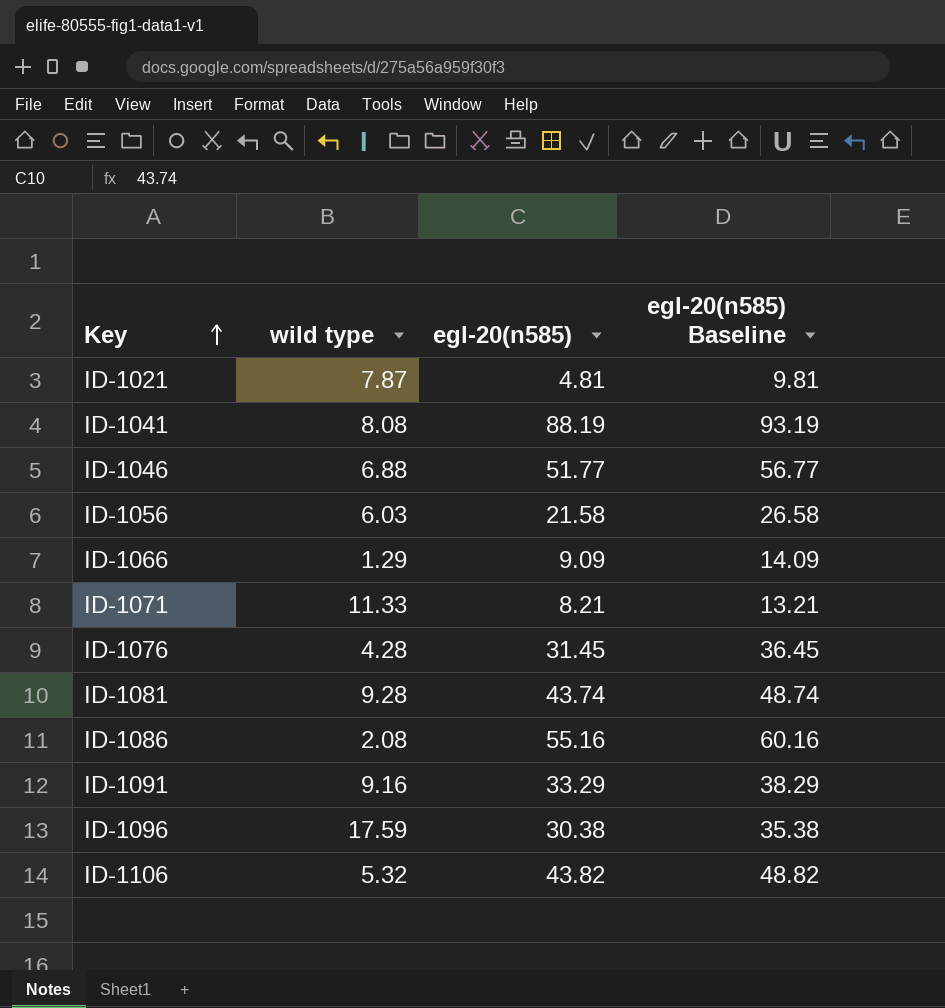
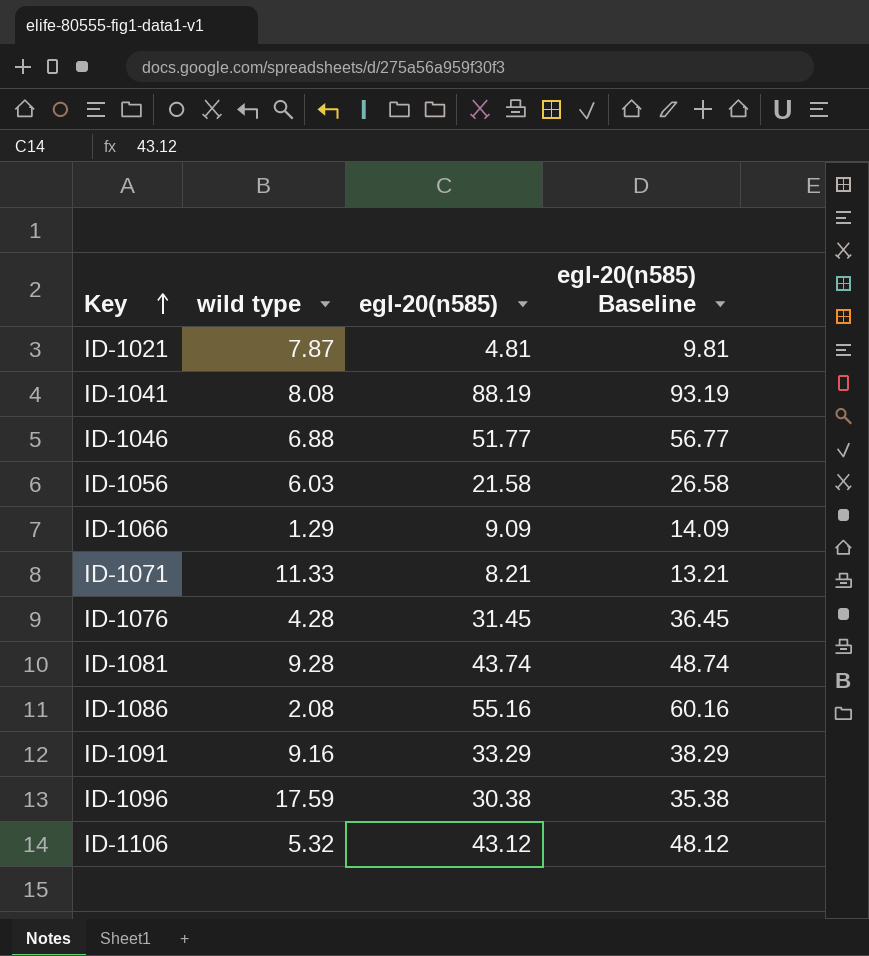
ID-1106 | egl-20(n585): 43.82 -> 43.12
ID-1106 | egl-20(n585) Baseline: 48.82 -> 48.12

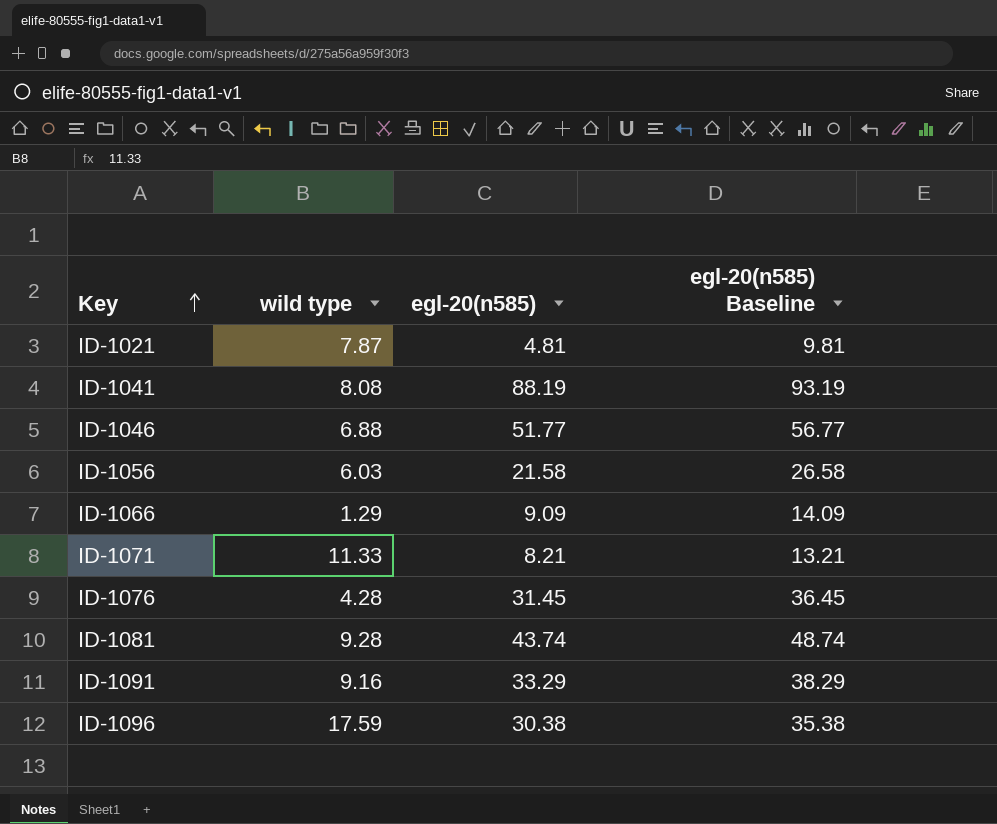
row ID-1086: 2.08 | 55.16 | 60.16 -> none
row ID-1106: 5.32 | 43.12 | 48.12 -> none

